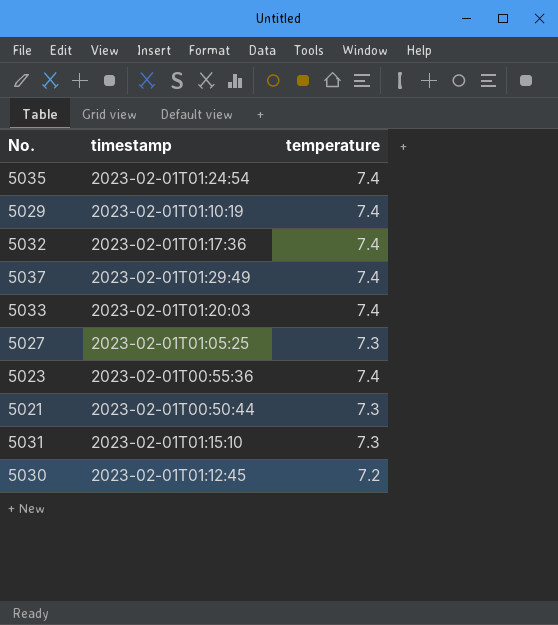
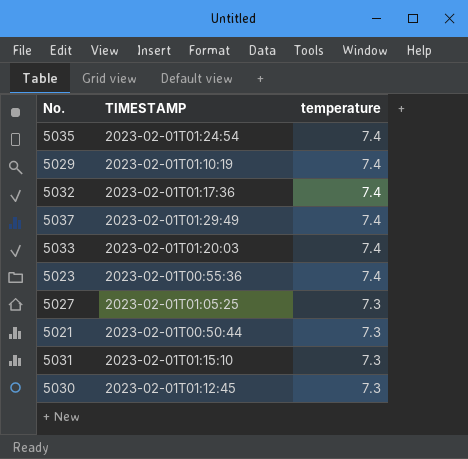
row order: none -> temperature descending
column name: timestamp -> TIMESTAMP
5030 | temperature: 7.2 -> 7.3

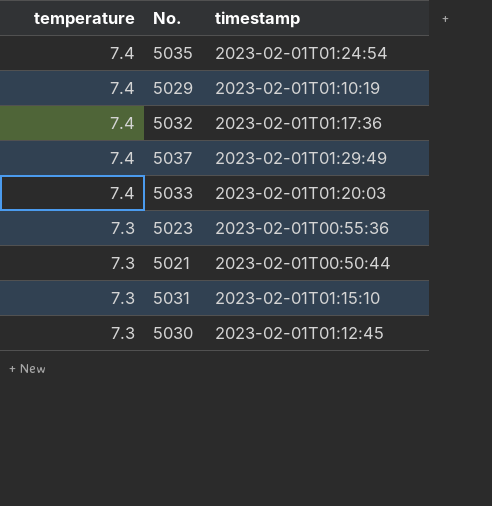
column temperature | position: 3 -> 1
column name: TIMESTAMP -> timestamp
row 5027: 2023-02-01T01:05:25 | 7.3 -> none
5023 | temperature: 7.4 -> 7.3

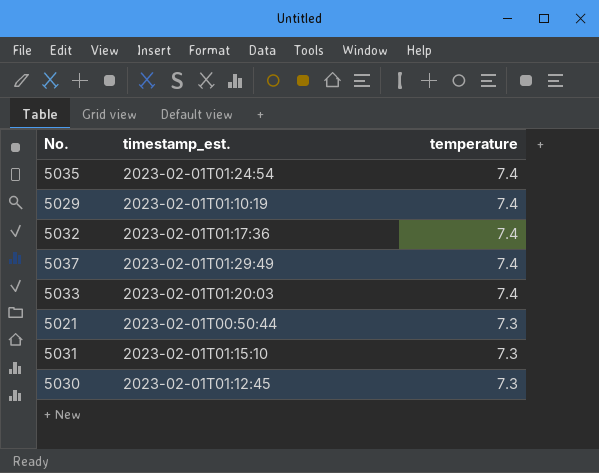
column name: timestamp -> timestamp_est.
column temperature | position: 1 -> 3
row 5023: 7.3 | 2023-02-01T00:55:36 -> none

